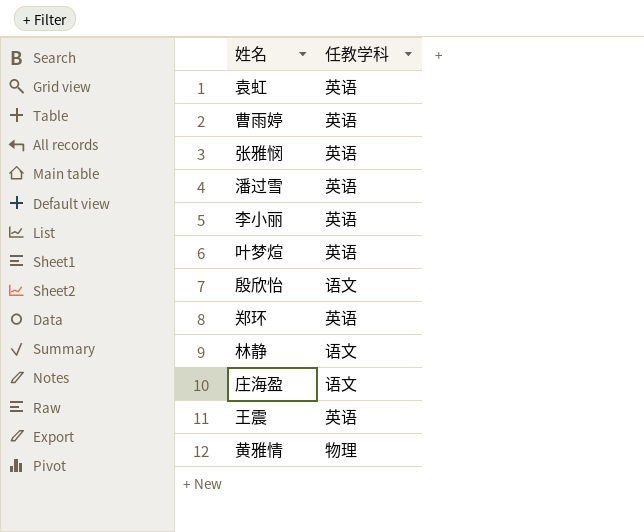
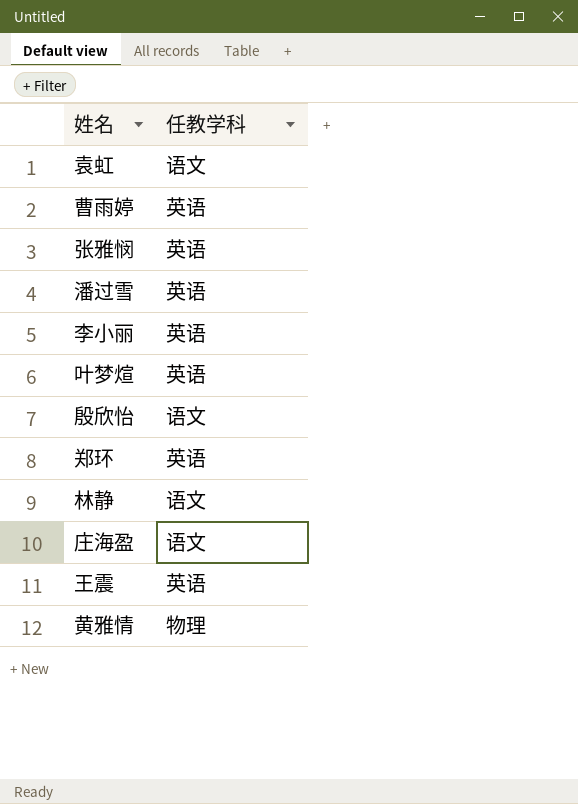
袁虹 | 任教学科: 英语 -> 语文

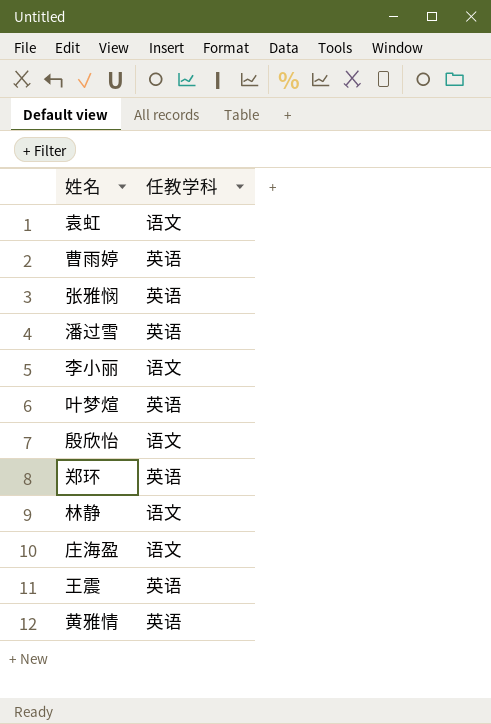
李小丽 | 任教学科: 英语 -> 语文
黄雅情 | 任教学科: 物理 -> 英语

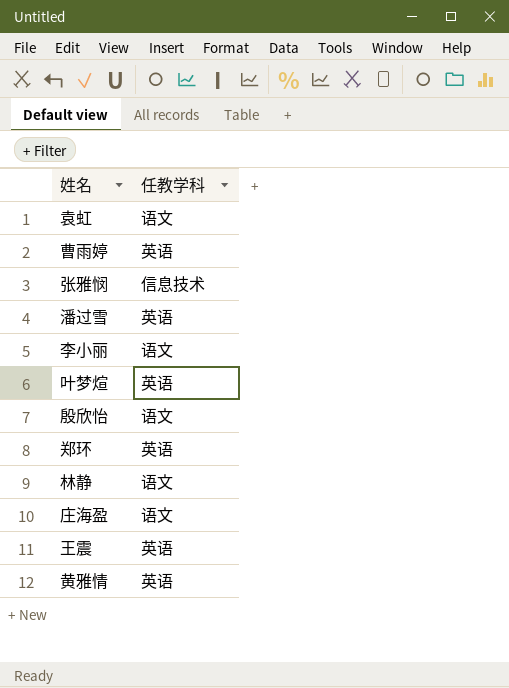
张雅悯 | 任教学科: 英语 -> 信息技术

